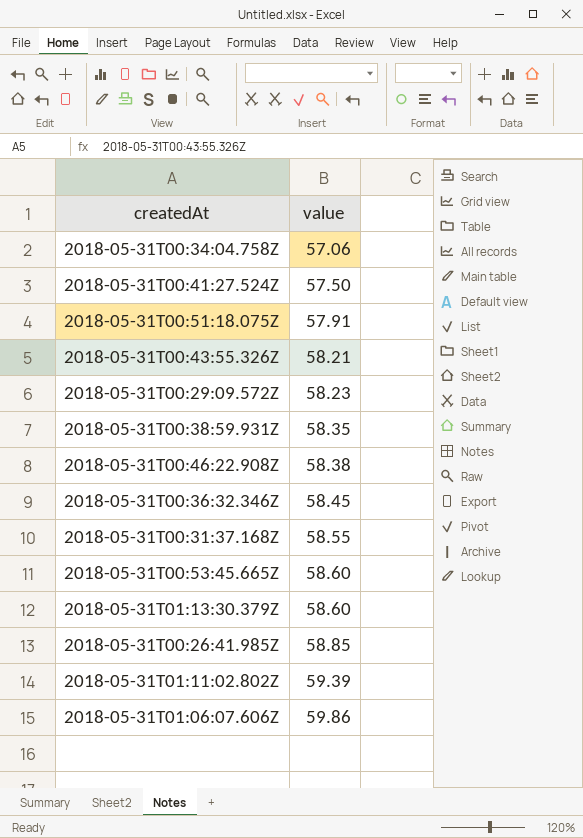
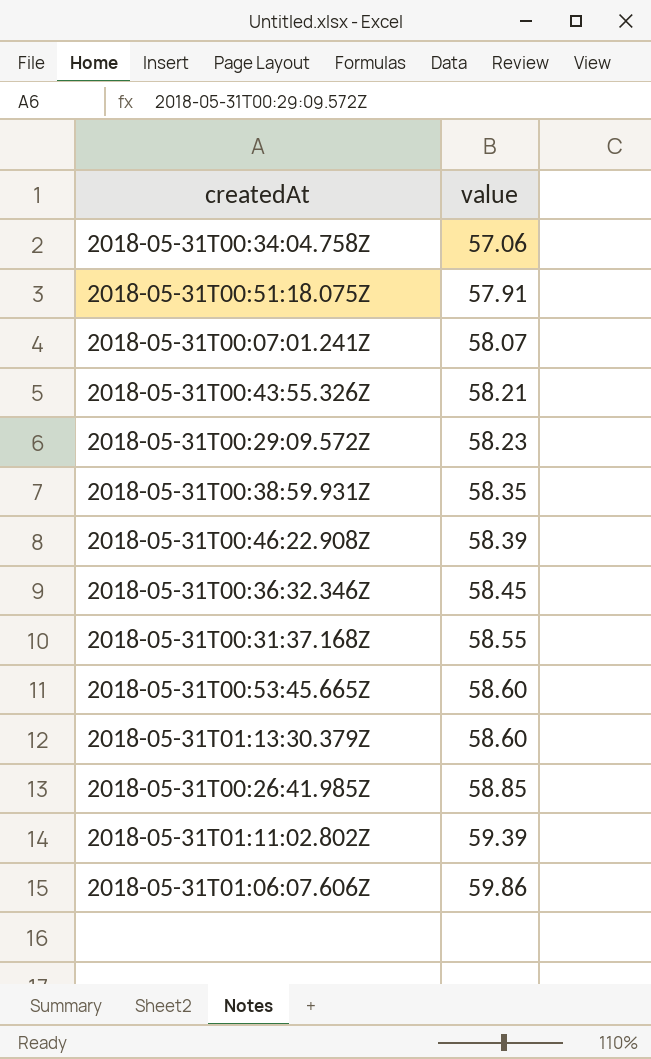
row 2018-05-31T00:41:27.524Z: 57.50 -> none
row 2018-05-31T00:07:01.241Z: none -> 58.07
2018-05-31T00:46:22.908Z | value: 58.38 -> 58.39

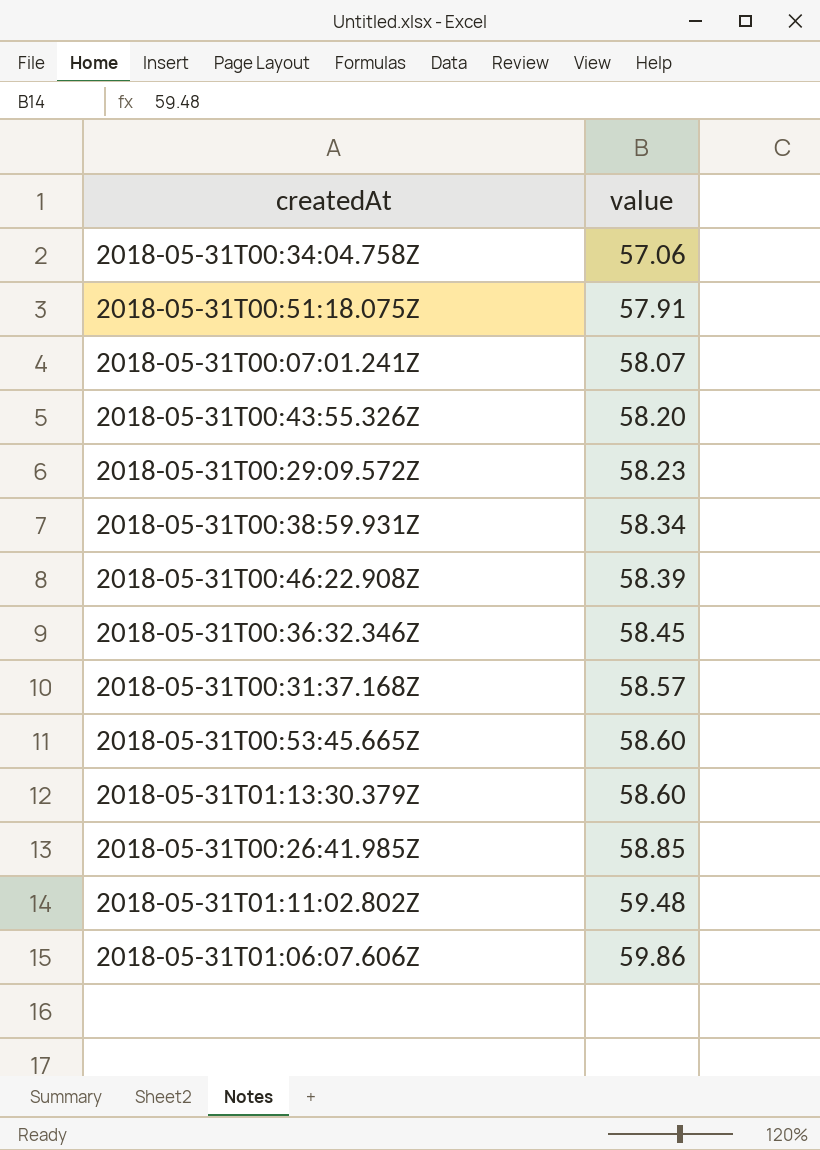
2018-05-31T00:43:55.326Z | value: 58.21 -> 58.20
2018-05-31T00:38:59.931Z | value: 58.35 -> 58.34
2018-05-31T00:31:37.168Z | value: 58.55 -> 58.57
2018-05-31T01:11:02.802Z | value: 59.39 -> 59.48

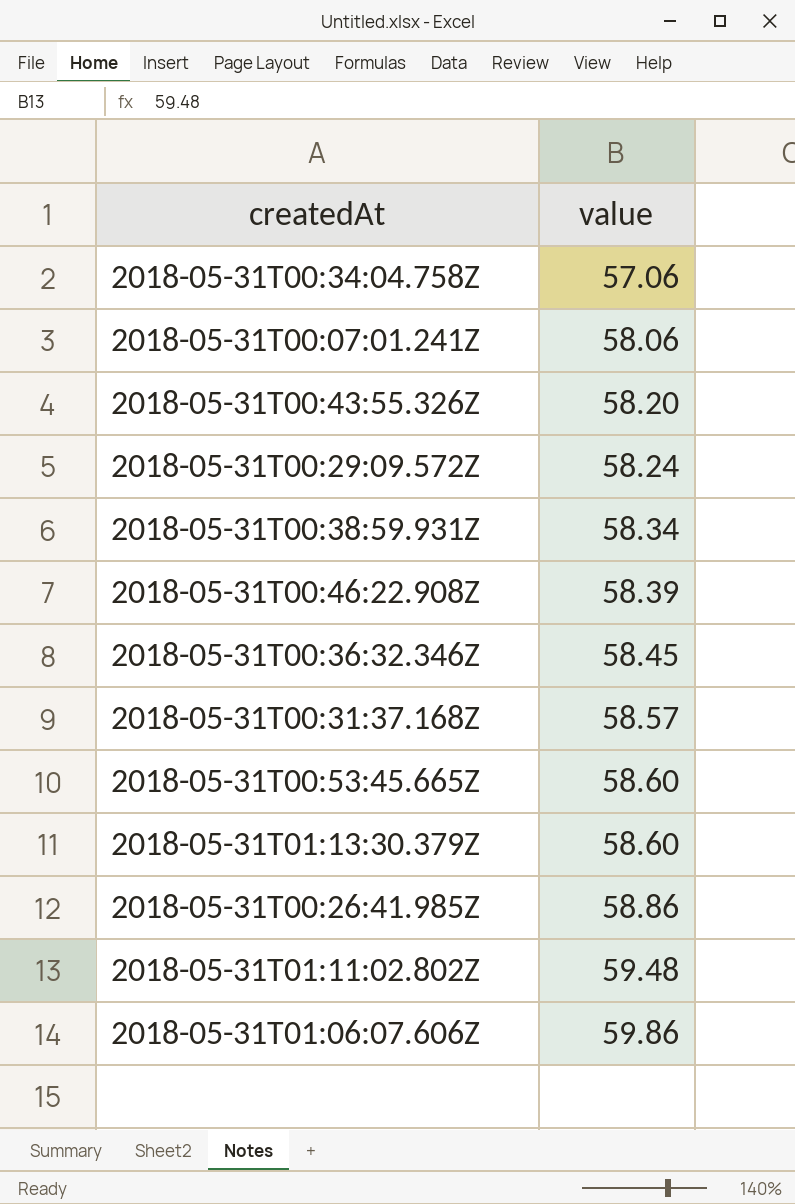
row 2018-05-31T00:51:18.075Z: 57.91 -> none
2018-05-31T00:07:01.241Z | value: 58.07 -> 58.06
2018-05-31T00:29:09.572Z | value: 58.23 -> 58.24
2018-05-31T00:26:41.985Z | value: 58.85 -> 58.86

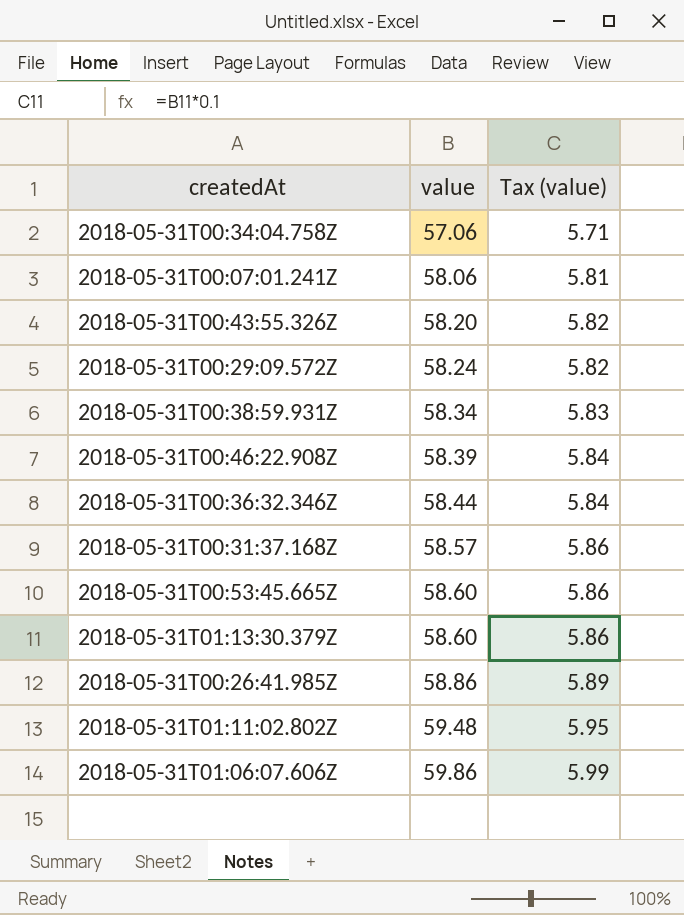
column Tax (value) | formula: none -> [value] * 0.1
2018-05-31T00:36:32.346Z | value: 58.45 -> 58.44

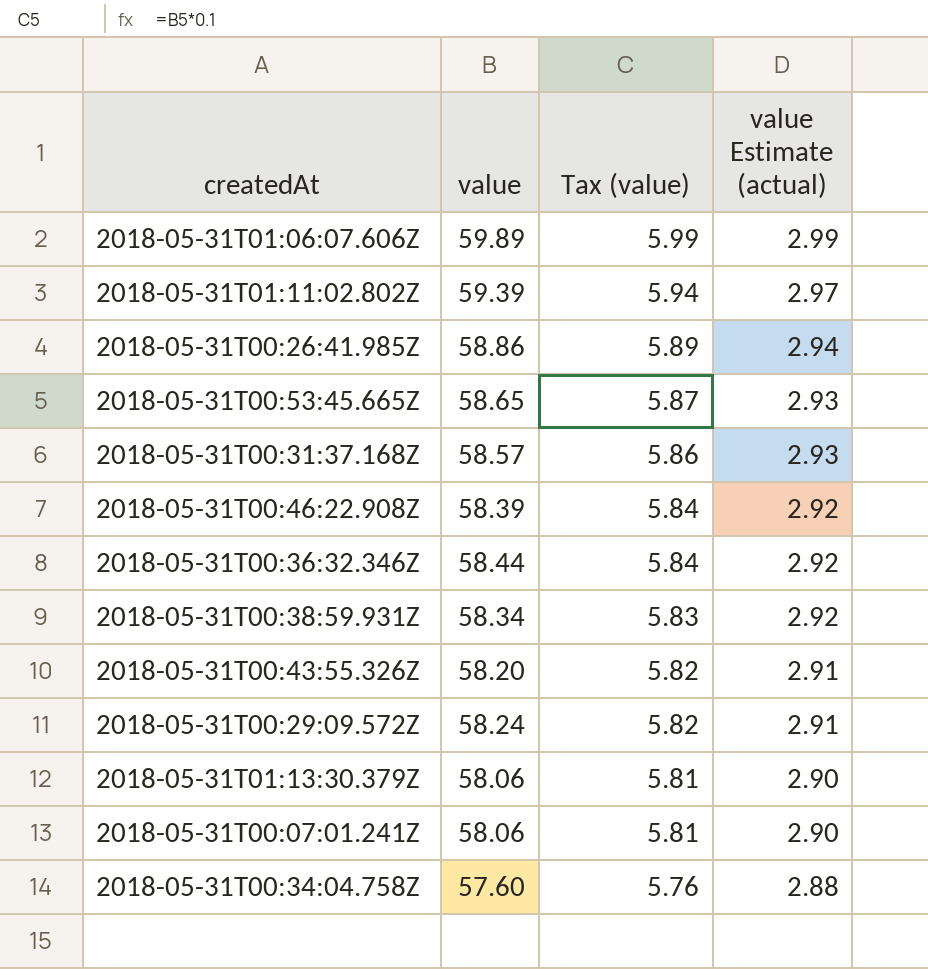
row order: value ascending -> Tax (value) descending
column value Estimate (actual) | formula: none -> [value] * 0.05
2018-05-31T01:06:07.606Z | value: 59.86 -> 59.89
2018-05-31T01:11:02.802Z | value: 59.48 -> 59.39
2018-05-31T01:11:02.802Z | Tax (value): 5.95 -> 5.94
2018-05-31T00:53:45.665Z | value: 58.60 -> 58.65
2018-05-31T00:53:45.665Z | Tax (value): 5.86 -> 5.87
2018-05-31T01:13:30.379Z | value: 58.60 -> 58.06
2018-05-31T01:13:30.379Z | Tax (value): 5.86 -> 5.81
2018-05-31T00:34:04.758Z | value: 57.06 -> 57.60
2018-05-31T00:34:04.758Z | Tax (value): 5.71 -> 5.76

